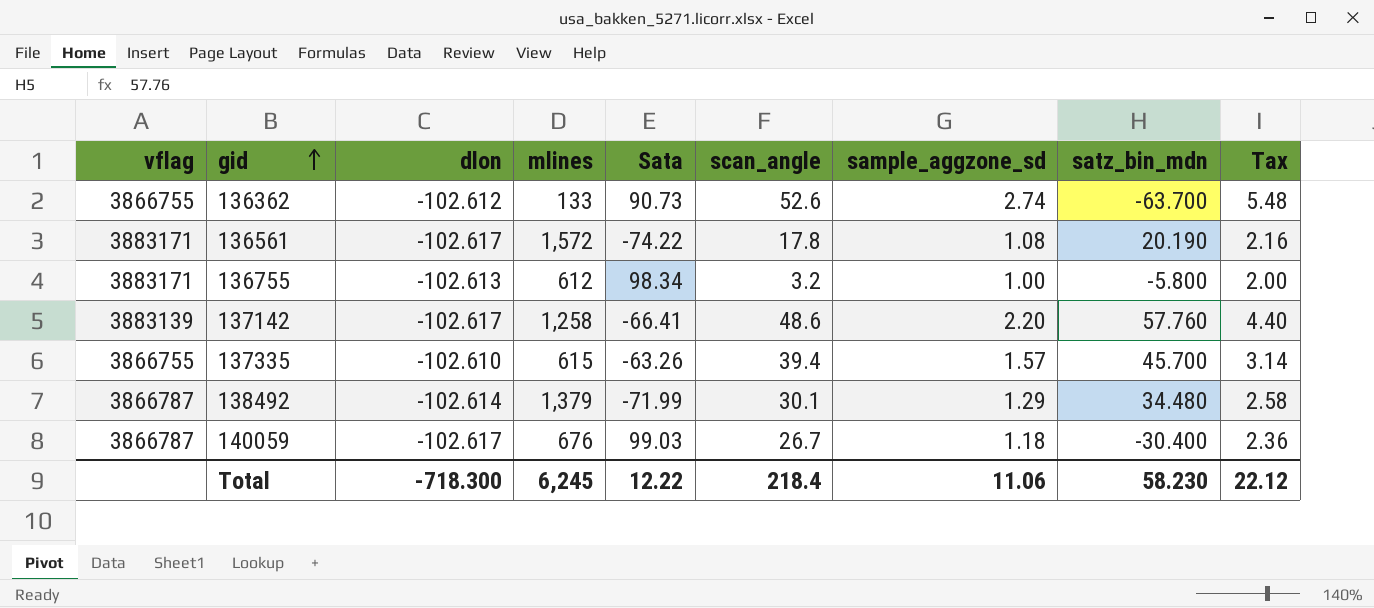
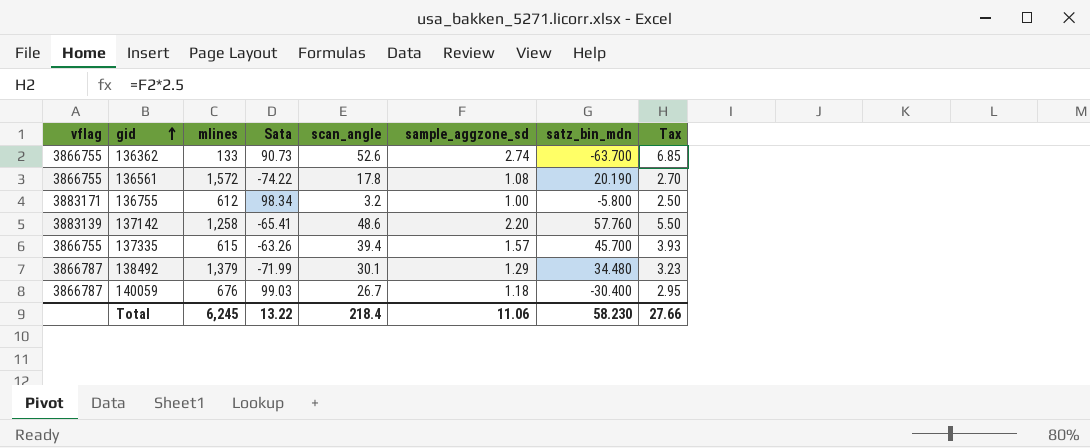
column dlon | position: 3 -> none
column Tax | formula: [sample_aggzone_sd] * 2 -> [sample_aggzone_sd] * 2.5
136561 | vflag: 3883171 -> 3866755
137142 | Sata: -66.41 -> -65.41
Total | Sata: 12.22 -> 13.22
Total | Tax: 22.12 -> 27.66

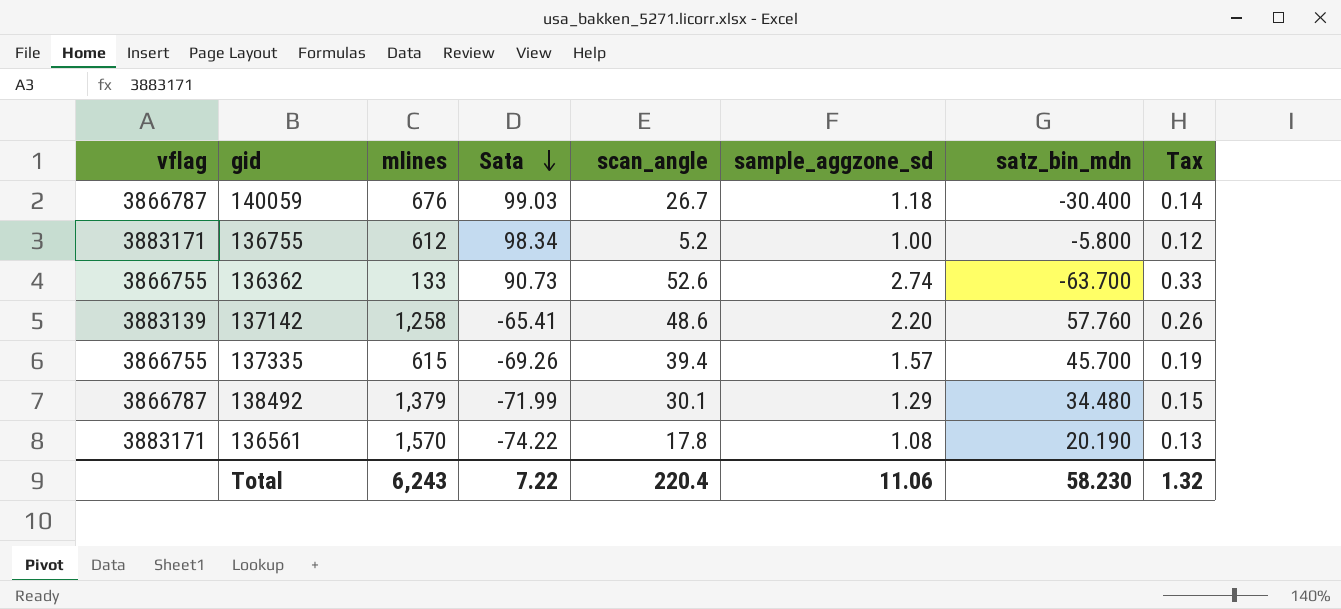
row order: gid ascending -> Sata descending
column Tax | formula: [sample_aggzone_sd] * 2.5 -> [sample_aggzone_sd] * 0.12
136755 | scan_angle: 3.2 -> 5.2
137335 | Sata: -63.26 -> -69.26
136561 | vflag: 3866755 -> 3883171
136561 | mlines: 1,572 -> 1,570
Total | mlines: 6,245 -> 6,243
Total | Sata: 13.22 -> 7.22
Total | scan_angle: 218.4 -> 220.4
Total | Tax: 27.66 -> 1.32

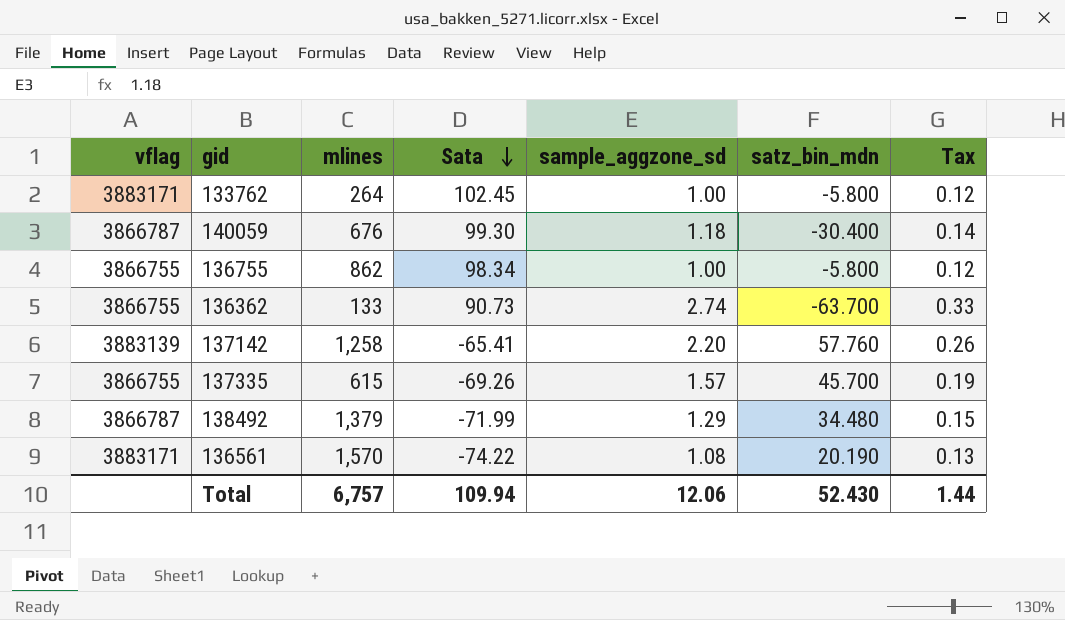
column scan_angle | position: 5 -> none
row 133762: none -> 3883171 | 264 | 102.45 | 1.00 | -5.800 | 0.12
140059 | Sata: 99.03 -> 99.30
136755 | vflag: 3883171 -> 3866755
136755 | mlines: 612 -> 862
Total | mlines: 6,243 -> 6,757
Total | Sata: 7.22 -> 109.94
Total | sample_aggzone_sd: 11.06 -> 12.06
Total | satz_bin_mdn: 58.230 -> 52.430
Total | Tax: 1.32 -> 1.44

